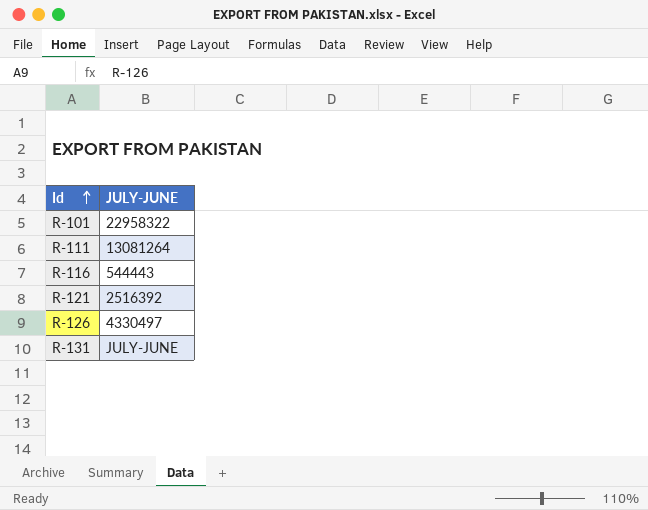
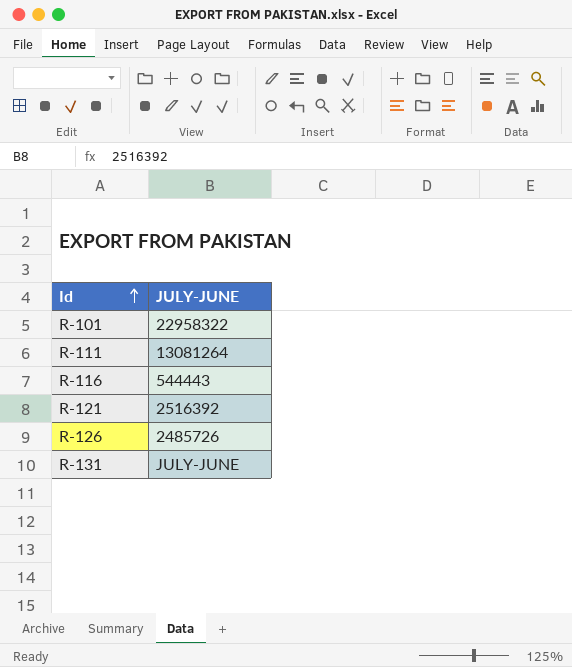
R-126 | JULY-JUNE: 4330497 -> 2485726

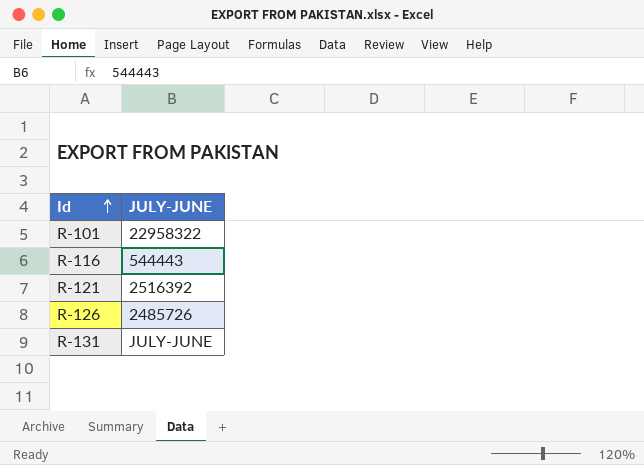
row R-111: 13081264 -> none

